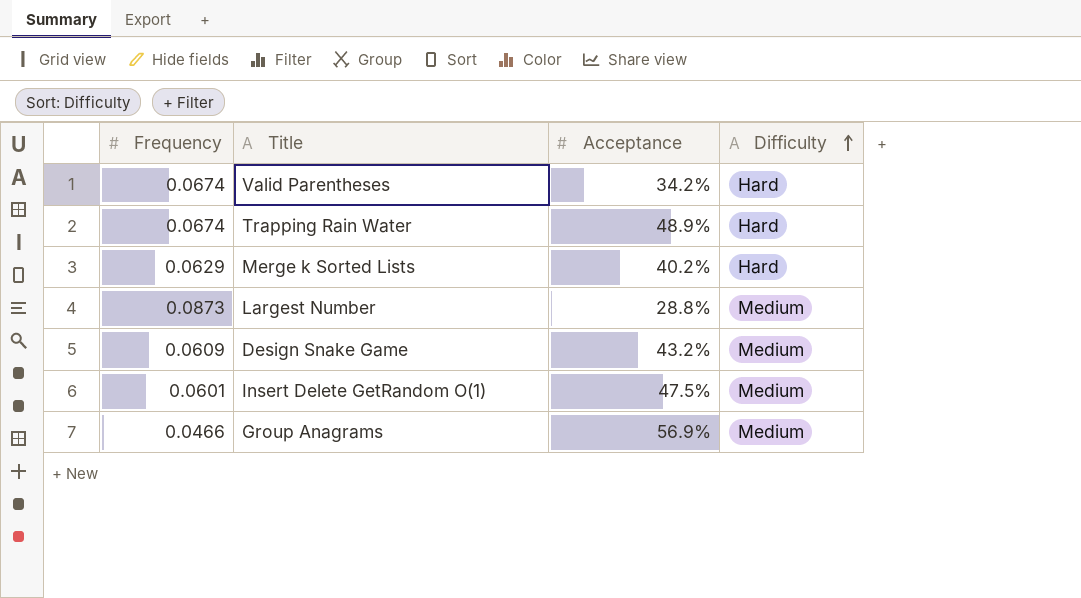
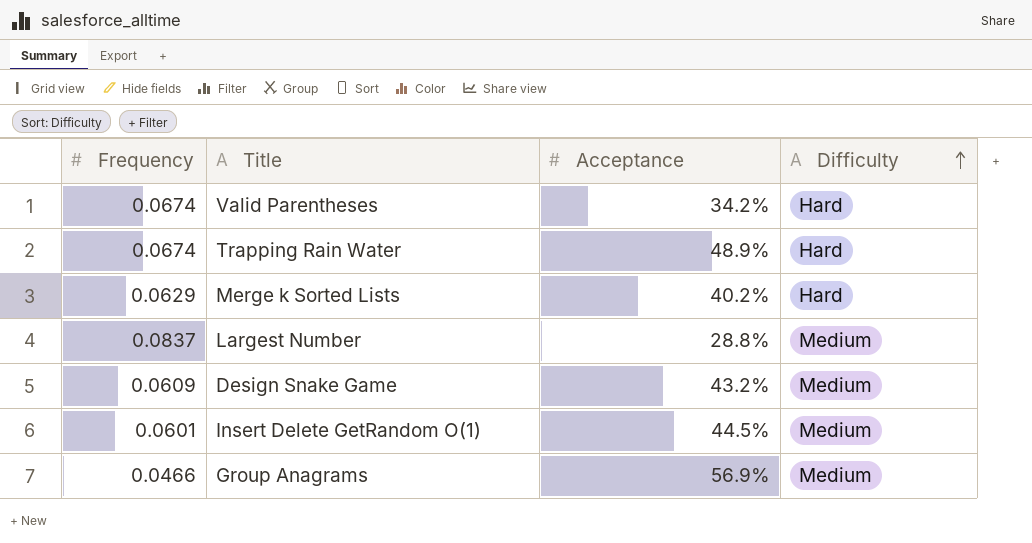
Largest Number | Frequency: 0.0873 -> 0.0837
Insert Delete GetRandom O(1) | Acceptance: 47.5% -> 44.5%

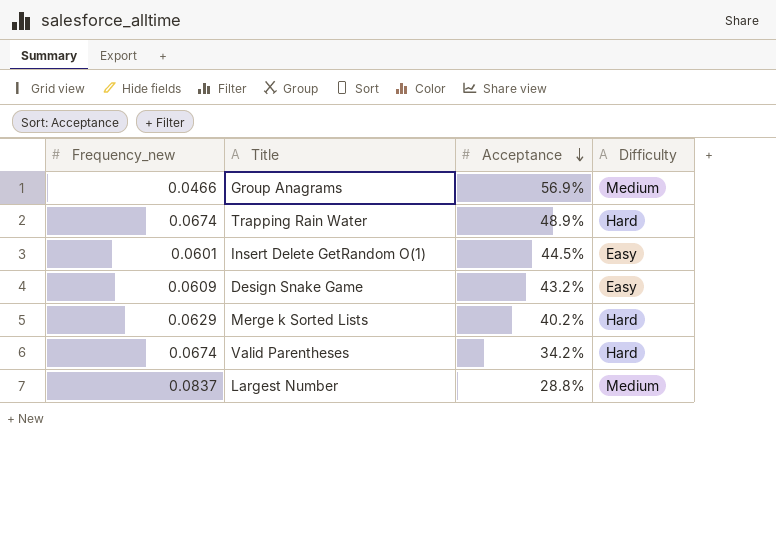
row order: Difficulty ascending -> Acceptance descending
column name: Frequency -> Frequency_new
Insert Delete GetRandom O(1) | Difficulty: Medium -> Easy
Design Snake Game | Difficulty: Medium -> Easy

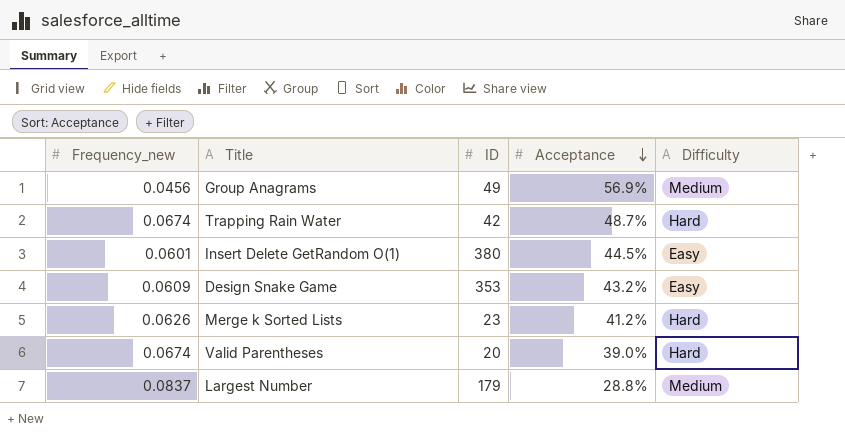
column ID | position: none -> 3
Group Anagrams | Frequency_new: 0.0466 -> 0.0456
Trapping Rain Water | Acceptance: 48.9% -> 48.7%
Merge k Sorted Lists | Frequency_new: 0.0629 -> 0.0626
Merge k Sorted Lists | Acceptance: 40.2% -> 41.2%
Valid Parentheses | Acceptance: 34.2% -> 39.0%

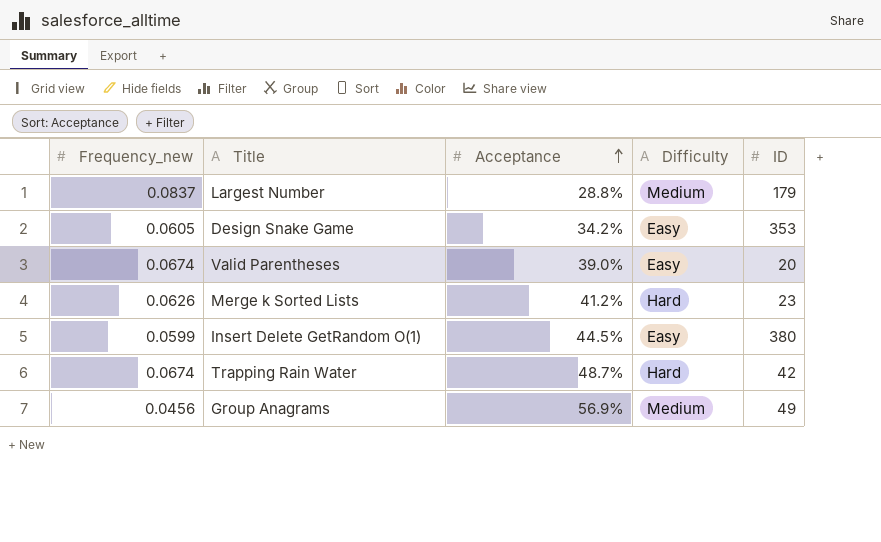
row order: Acceptance descending -> Acceptance ascending
column ID | position: 3 -> 5
Design Snake Game | Frequency_new: 0.0609 -> 0.0605
Design Snake Game | Acceptance: 43.2% -> 34.2%
Valid Parentheses | Difficulty: Hard -> Easy
Insert Delete GetRandom O(1) | Frequency_new: 0.0601 -> 0.0599

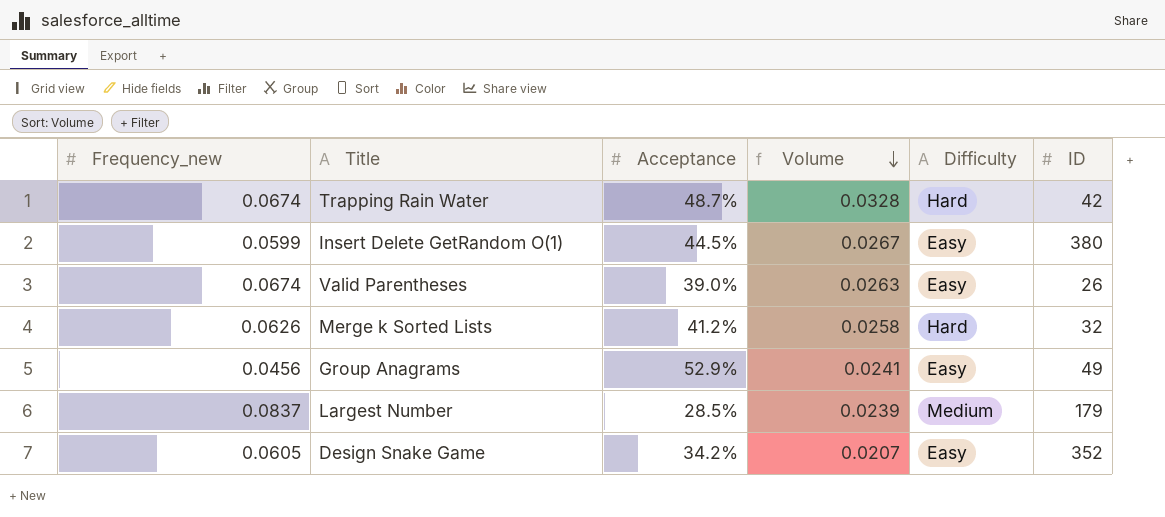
row order: Acceptance ascending -> Volume descending
column Volume | formula: none -> [Frequency_new] * [Acceptance]
Valid Parentheses | ID: 20 -> 26
Merge k Sorted Lists | ID: 23 -> 32
Group Anagrams | Acceptance: 56.9% -> 52.9%
Group Anagrams | Difficulty: Medium -> Easy
Largest Number | Acceptance: 28.8% -> 28.5%
Design Snake Game | ID: 353 -> 352

